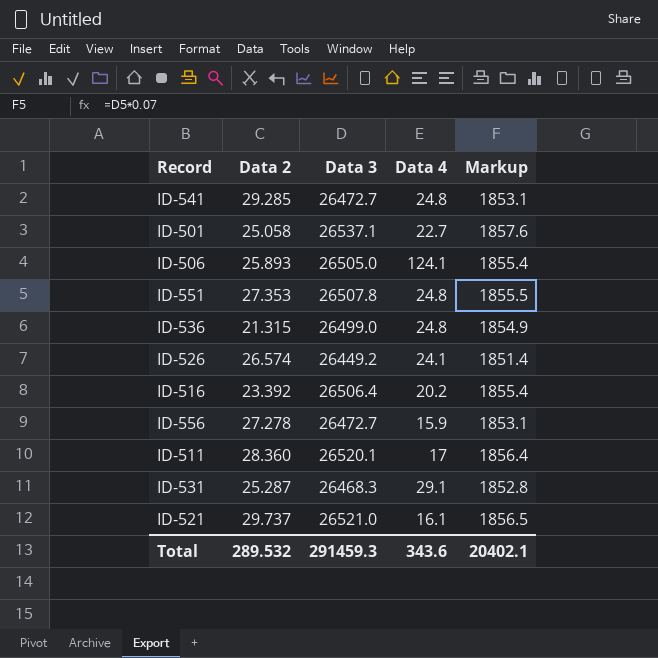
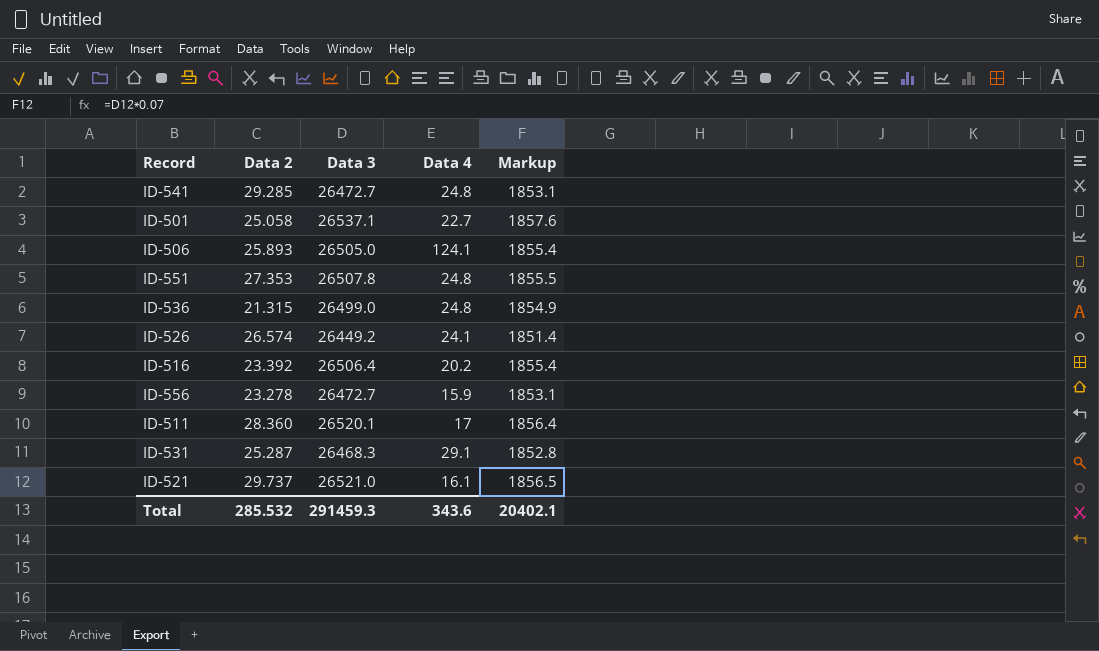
ID-556 | Data 2: 27.278 -> 23.278
Total | Data 2: 289.532 -> 285.532

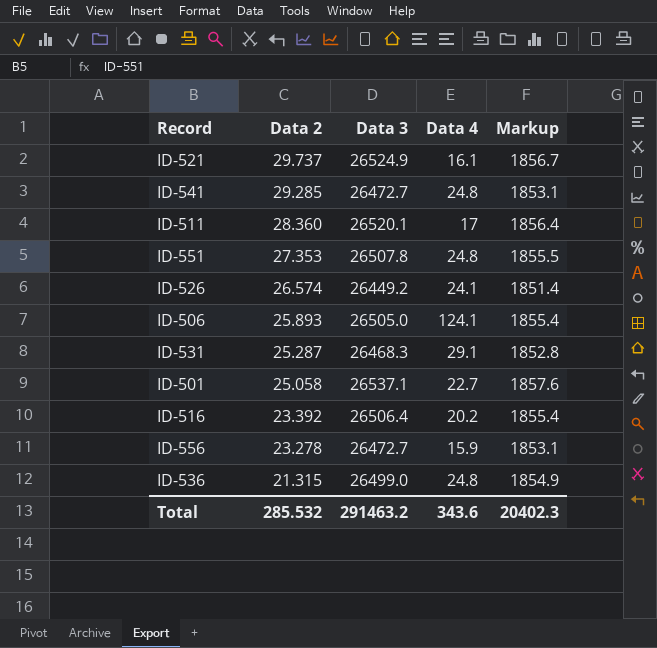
row order: none -> Data 2 descending
ID-521 | Data 3: 26521.0 -> 26524.9
ID-521 | Markup: 1856.5 -> 1856.7
Total | Data 3: 291459.3 -> 291463.2
Total | Markup: 20402.1 -> 20402.3

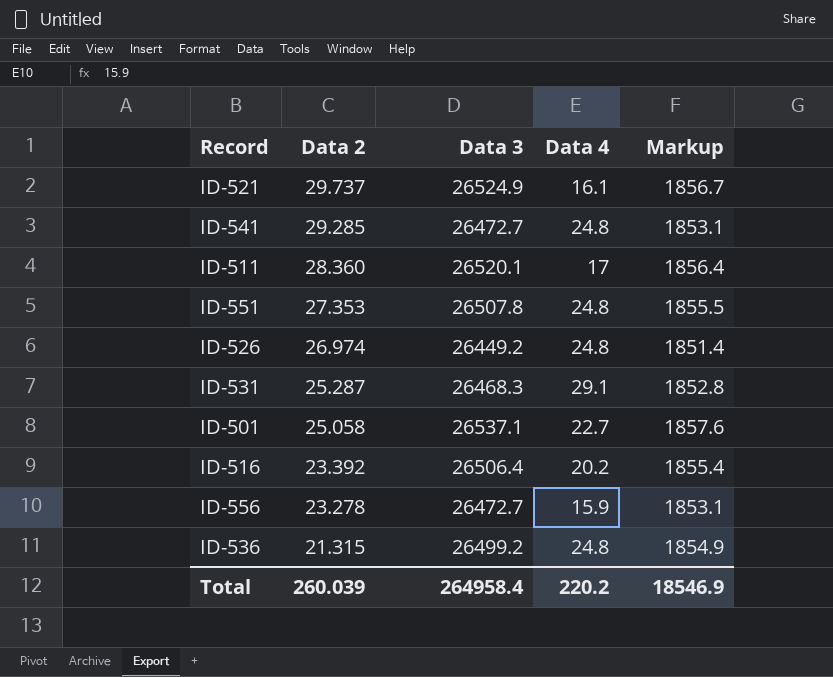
row ID-506: 25.893 | 26505.0 | 124.1 | 1855.4 -> none
ID-526 | Data 2: 26.574 -> 26.974
ID-526 | Data 4: 24.1 -> 24.8
ID-536 | Data 3: 26499.0 -> 26499.2
Total | Data 2: 285.532 -> 260.039
Total | Data 3: 291463.2 -> 264958.4
Total | Data 4: 343.6 -> 220.2
Total | Markup: 20402.3 -> 18546.9

